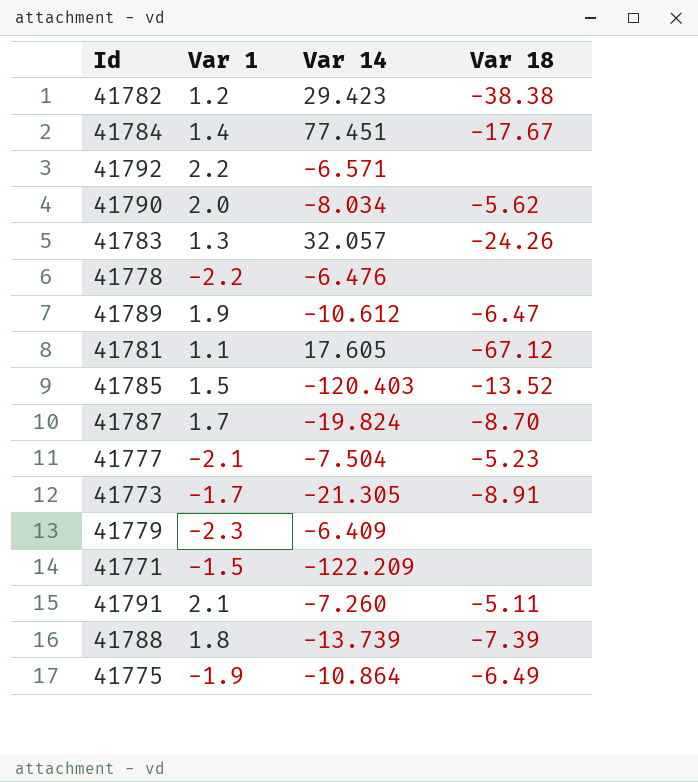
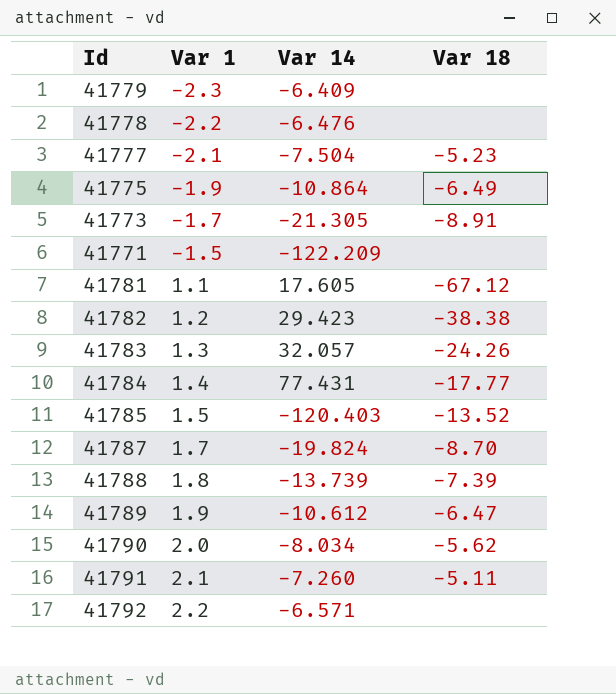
row order: none -> Var 1 ascending
41784 | Var 14: 77.451 -> 77.431
41784 | Var 18: -17.67 -> -17.77

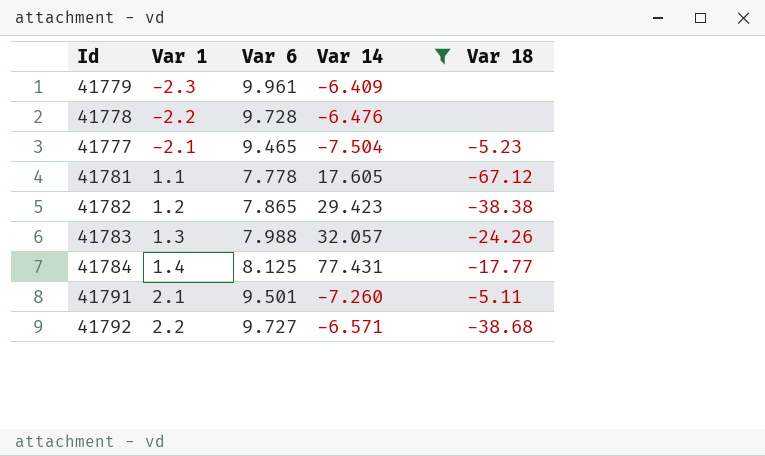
filter: none -> Var 14 >= -7.504
column Var 6 | position: none -> 3
41792 | Var 18: none -> -38.68

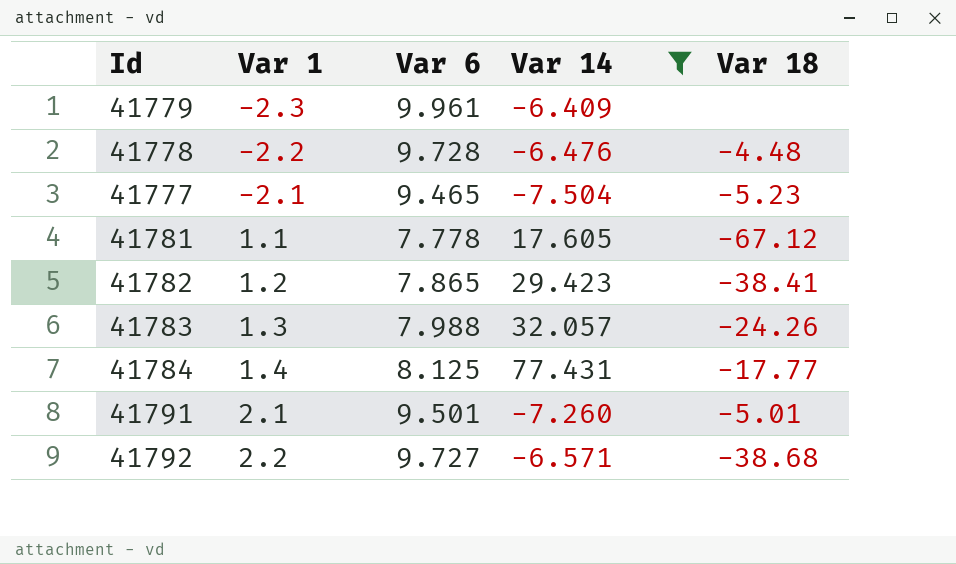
41778 | Var 18: none -> -4.48
41782 | Var 18: -38.38 -> -38.41
41791 | Var 18: -5.11 -> -5.01

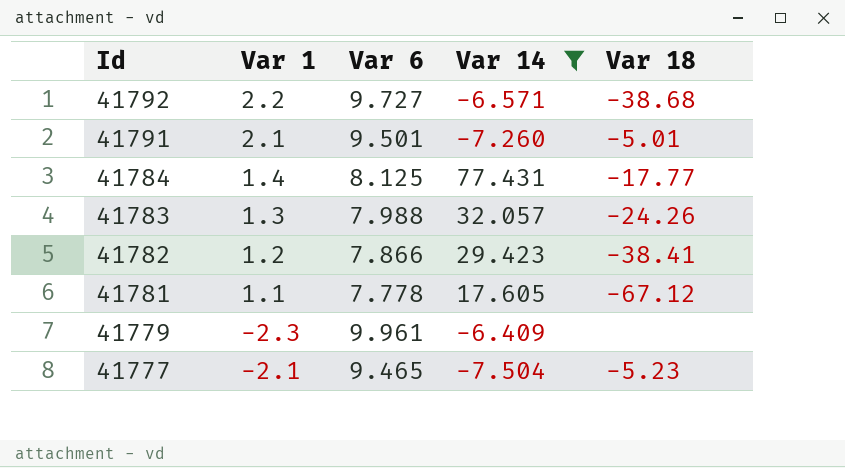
row order: Var 1 ascending -> Id descending
row 41778: -2.2 | 9.728 | -6.476 | -4.48 -> none
41782 | Var 6: 7.865 -> 7.866

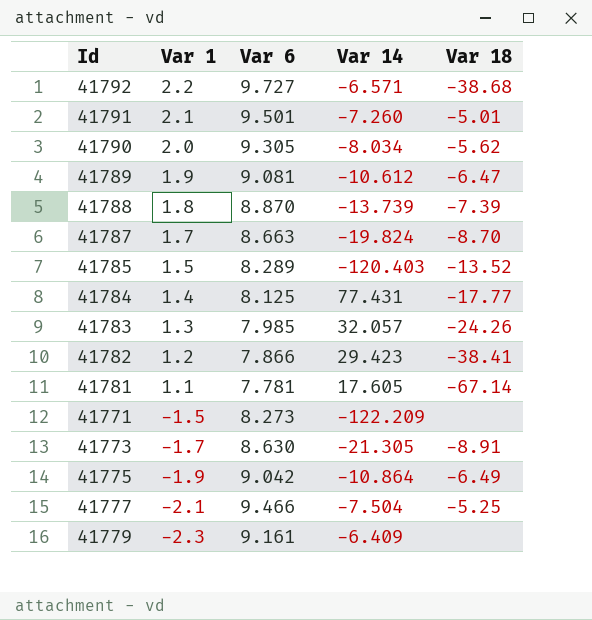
filter: Var 14 >= -7.504 -> none
row order: Id descending -> Var 1 descending
41783 | Var 6: 7.988 -> 7.985
41781 | Var 6: 7.778 -> 7.781
41781 | Var 18: -67.12 -> -67.14
41777 | Var 6: 9.465 -> 9.466
41777 | Var 18: -5.23 -> -5.25
41779 | Var 6: 9.961 -> 9.161

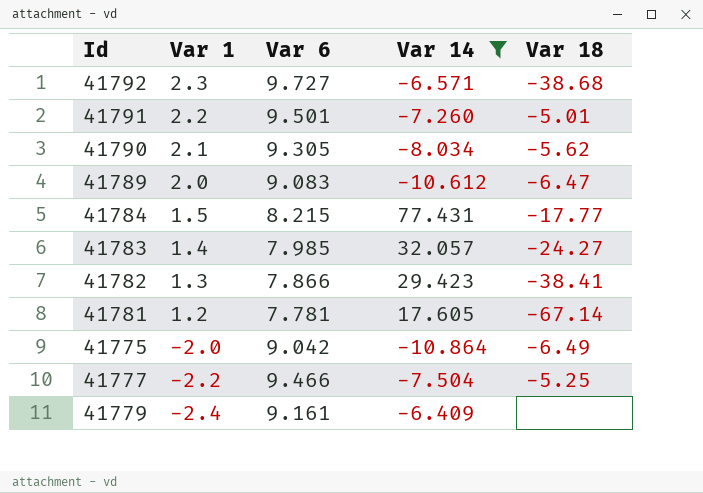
filter: none -> Var 14 >= -10.864
41792 | Var 1: 2.2 -> 2.3
41791 | Var 1: 2.1 -> 2.2
41790 | Var 1: 2.0 -> 2.1
41789 | Var 1: 1.9 -> 2.0
41789 | Var 6: 9.081 -> 9.083
41784 | Var 1: 1.4 -> 1.5
41784 | Var 6: 8.125 -> 8.215
41783 | Var 1: 1.3 -> 1.4
41783 | Var 18: -24.26 -> -24.27
41782 | Var 1: 1.2 -> 1.3
41781 | Var 1: 1.1 -> 1.2
41775 | Var 1: -1.9 -> -2.0
41777 | Var 1: -2.1 -> -2.2
41779 | Var 1: -2.3 -> -2.4

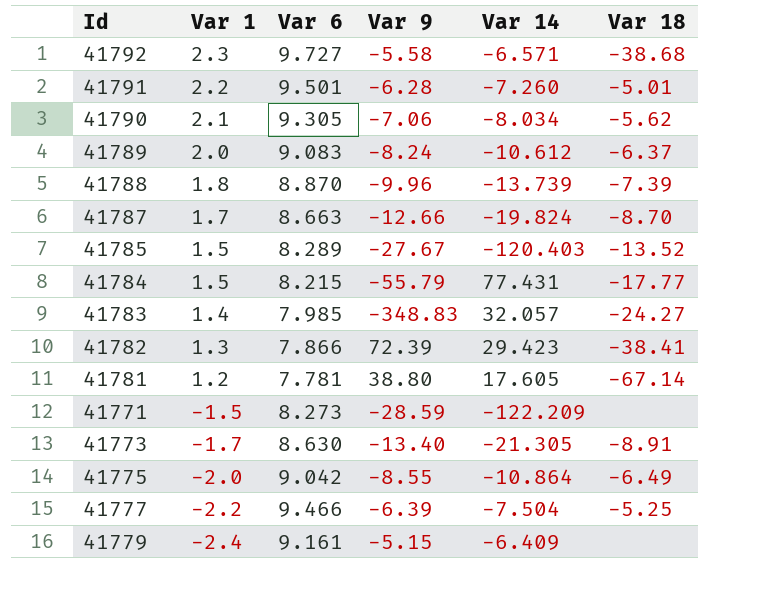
filter: Var 14 >= -10.864 -> none
column Var 9 | position: none -> 4
41789 | Var 18: -6.47 -> -6.37

